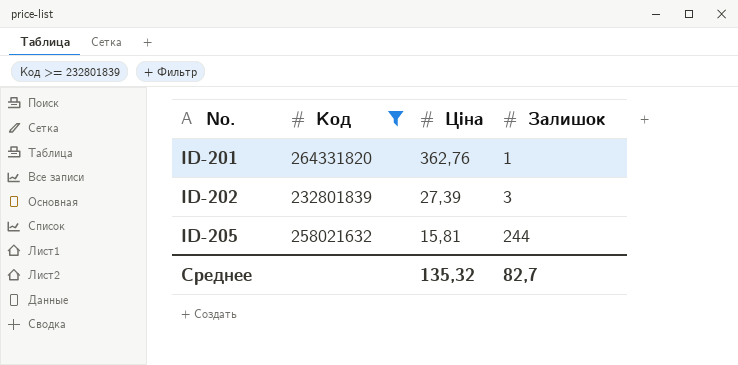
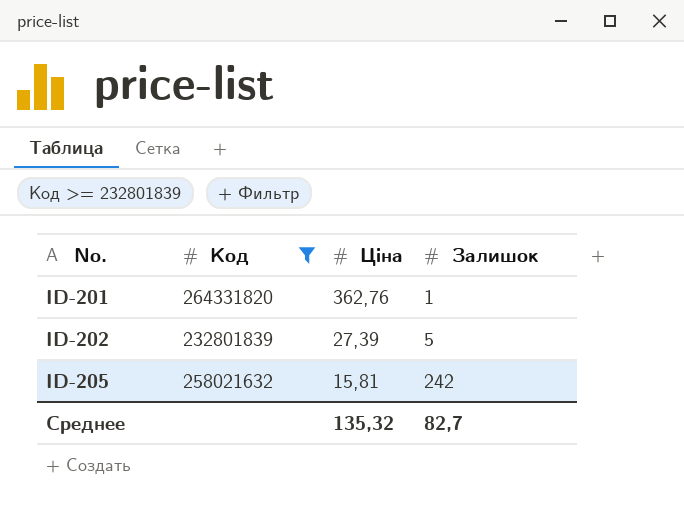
ID-202 | Залишок: 3 -> 5
ID-205 | Залишок: 244 -> 242

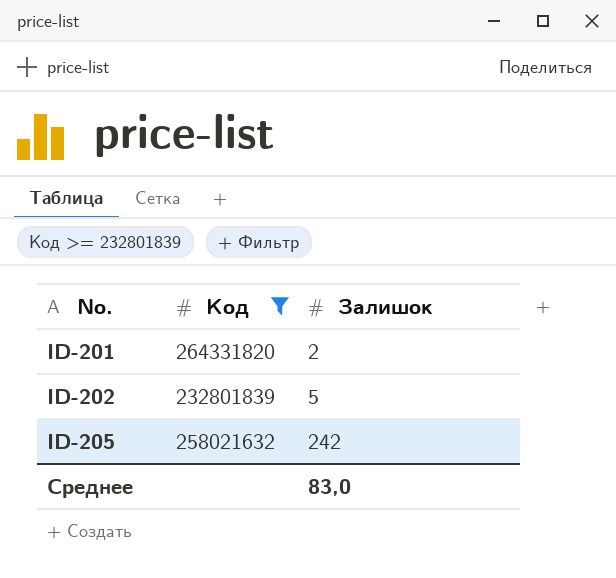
column Ціна | position: 3 -> none
ID-201 | Залишок: 1 -> 2
Среднее | Залишок: 82,7 -> 83,0

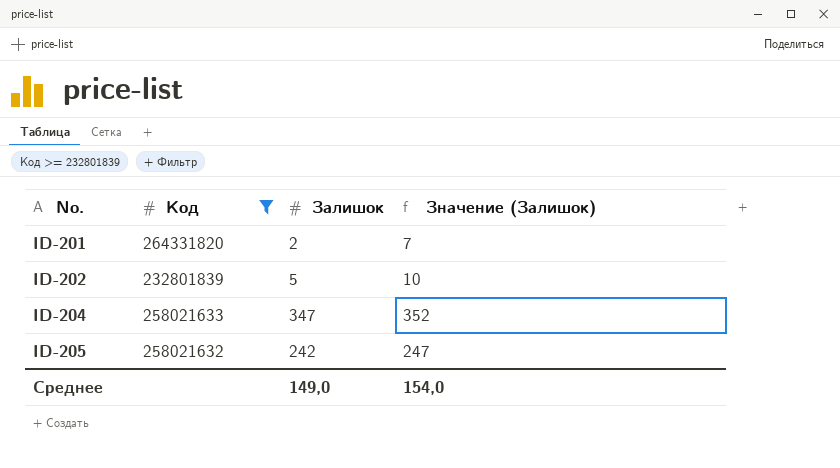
column Значение (Залишок) | formula: none -> [Залишок] + 5
row ID-204: none -> 258021633 | 347 | 352
Среднее | Залишок: 83,0 -> 149,0

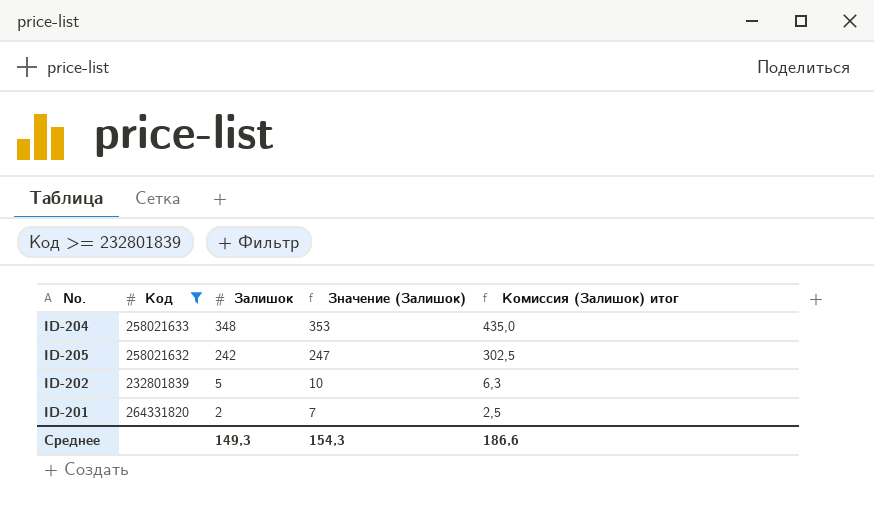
row order: No. ascending -> Залишок descending
column Комиссия (Залишок) итог | formula: none -> [Залишок] * 1,25
ID-204 | Залишок: 347 -> 348
ID-204 | Значение (Залишок): 352 -> 353
Среднее | Залишок: 149,0 -> 149,3
Среднее | Значение (Залишок): 154,0 -> 154,3

